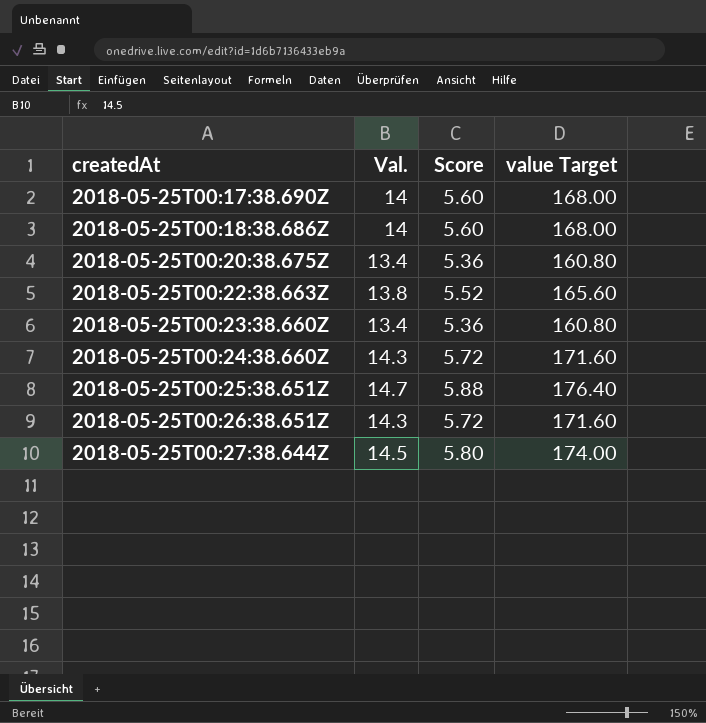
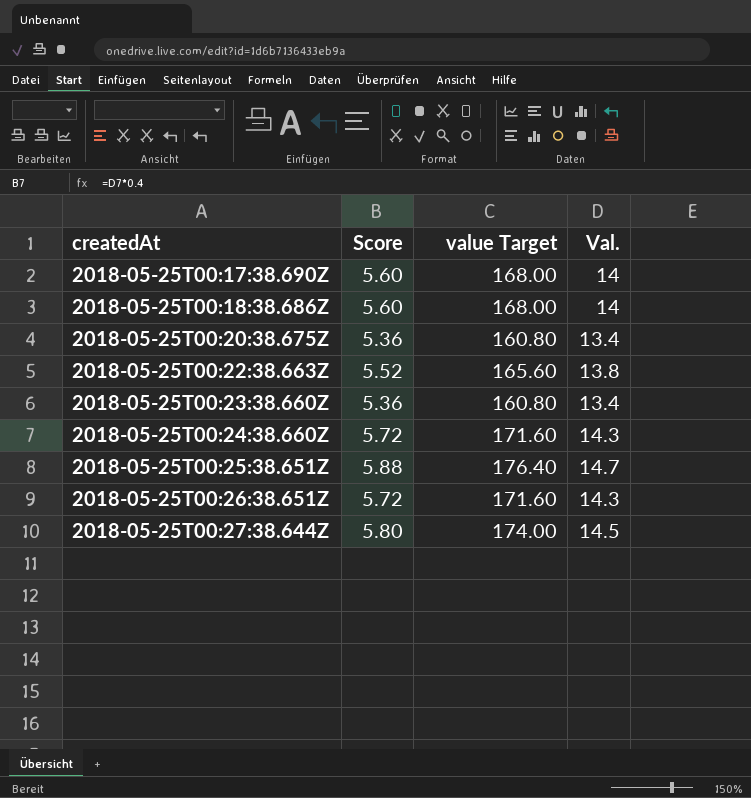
column Val. | position: 2 -> 4

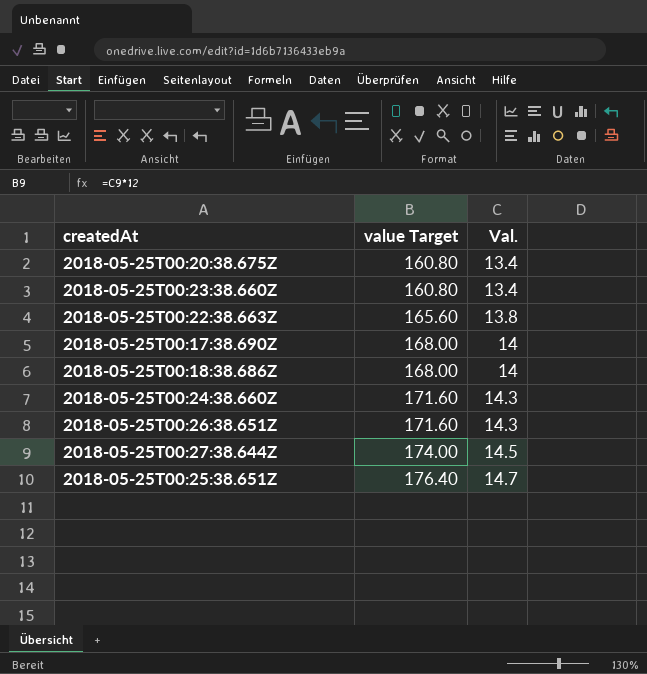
row order: createdAt ascending -> value Target ascending
column Score | formula: [Val.] * 0.4 -> none

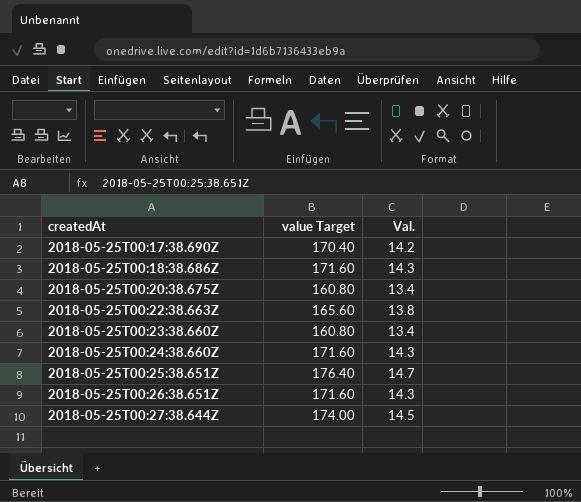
row order: value Target ascending -> createdAt ascending
2018-05-25T00:17:38.690Z | value Target: 168.00 -> 170.40
2018-05-25T00:17:38.690Z | Val.: 14 -> 14.2
2018-05-25T00:18:38.686Z | value Target: 168.00 -> 171.60
2018-05-25T00:18:38.686Z | Val.: 14 -> 14.3

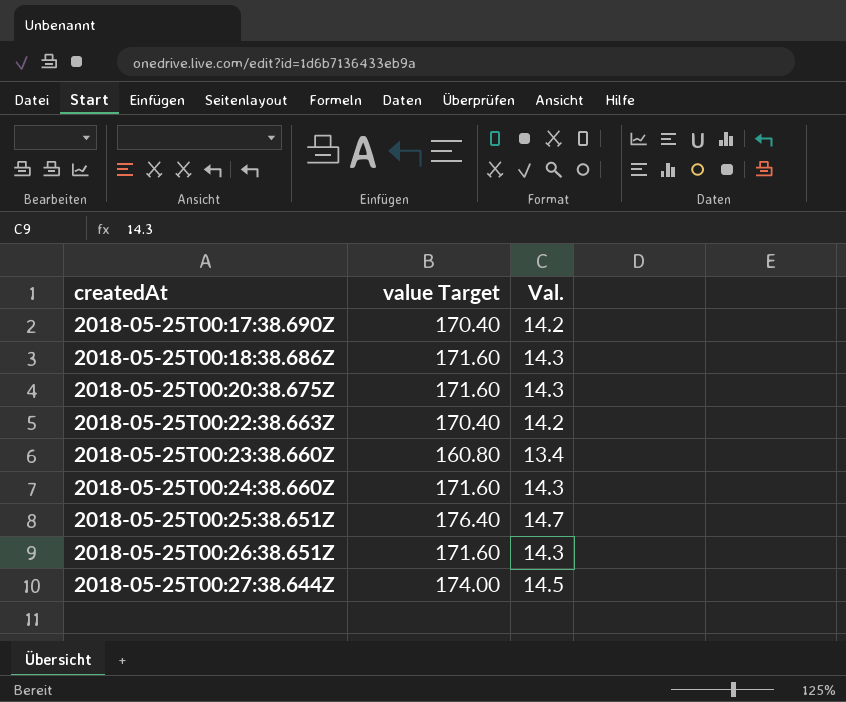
2018-05-25T00:20:38.675Z | value Target: 160.80 -> 171.60
2018-05-25T00:20:38.675Z | Val.: 13.4 -> 14.3
2018-05-25T00:22:38.663Z | value Target: 165.60 -> 170.40
2018-05-25T00:22:38.663Z | Val.: 13.8 -> 14.2

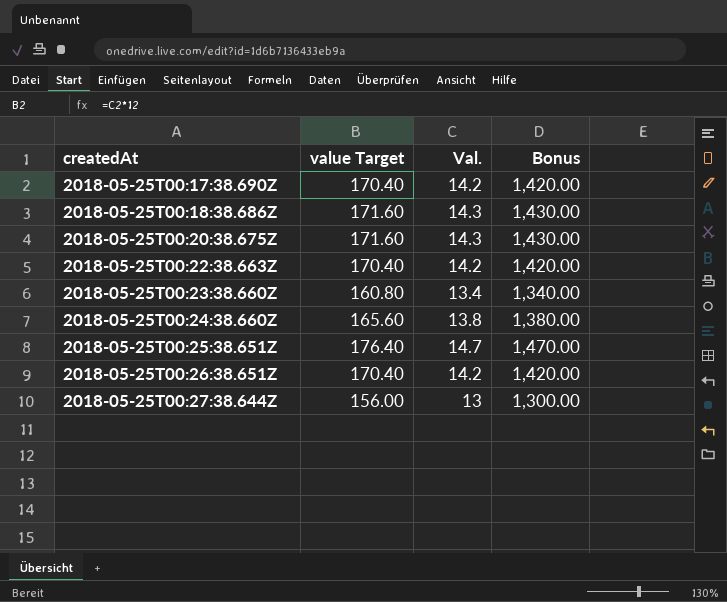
column Bonus | formula: none -> [Val.] * 100
2018-05-25T00:24:38.660Z | value Target: 171.60 -> 165.60
2018-05-25T00:24:38.660Z | Val.: 14.3 -> 13.8
2018-05-25T00:26:38.651Z | value Target: 171.60 -> 170.40
2018-05-25T00:26:38.651Z | Val.: 14.3 -> 14.2
2018-05-25T00:27:38.644Z | value Target: 174.00 -> 156.00
2018-05-25T00:27:38.644Z | Val.: 14.5 -> 13

